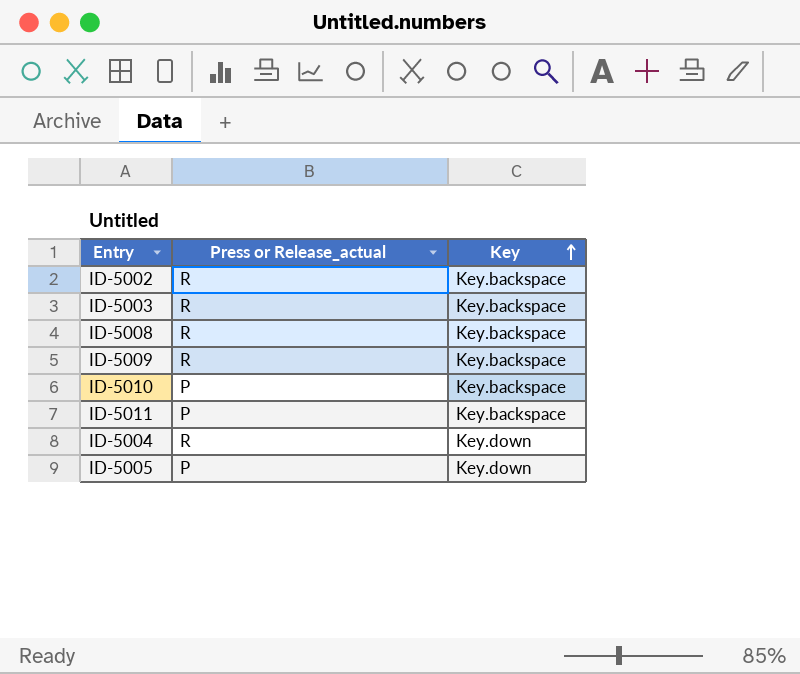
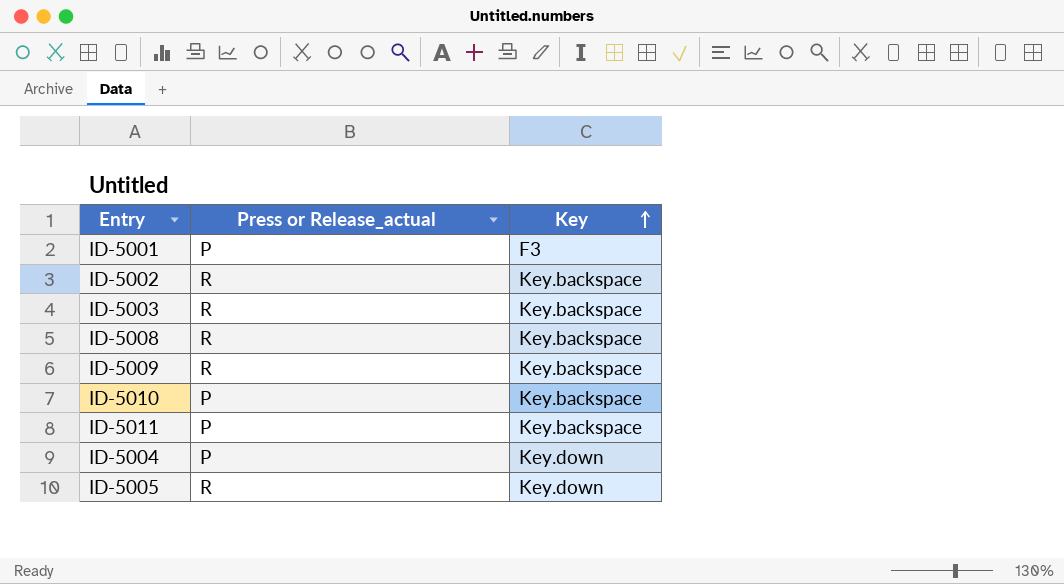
row ID-5001: none -> P | F3
ID-5004 | Press or Release_actual: R -> P
ID-5005 | Press or Release_actual: P -> R

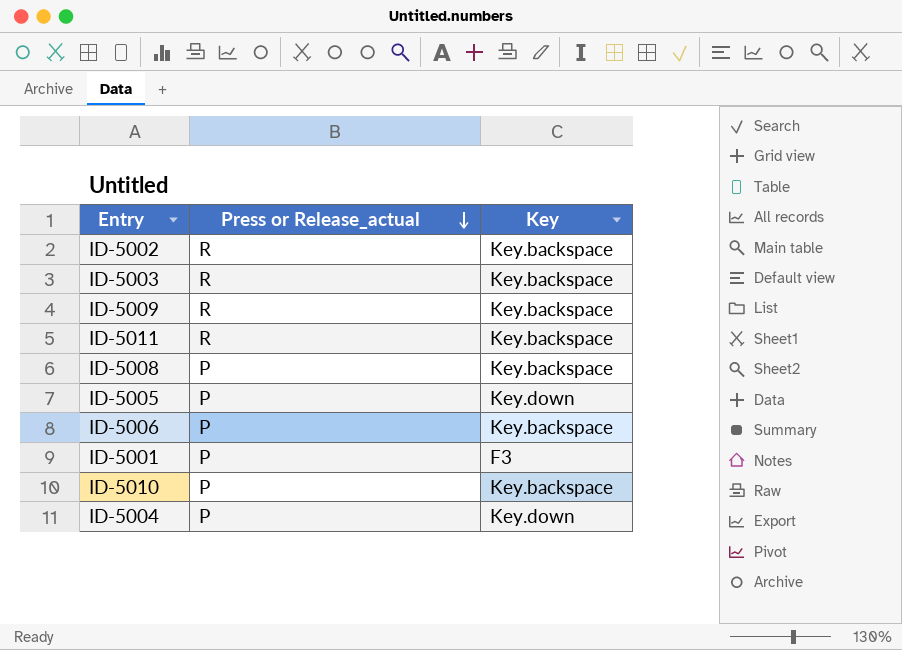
row order: Key ascending -> Press or Release_actual descending
ID-5011 | Press or Release_actual: P -> R
ID-5008 | Press or Release_actual: R -> P
ID-5005 | Press or Release_actual: R -> P
row ID-5006: none -> P | Key.backspace

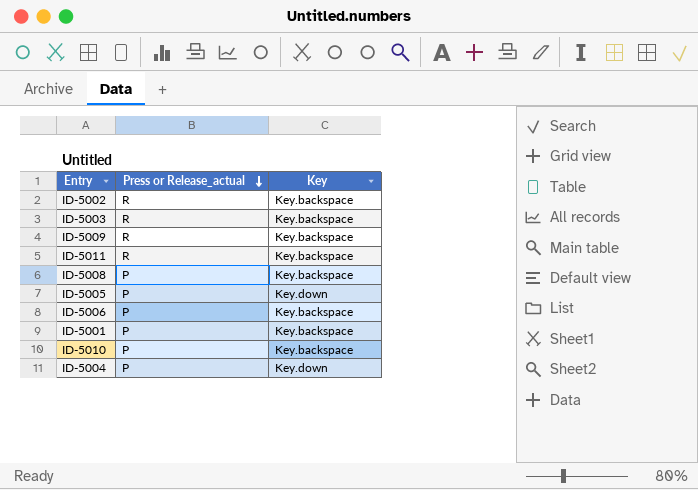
ID-5001 | Key: F3 -> Key.backspace

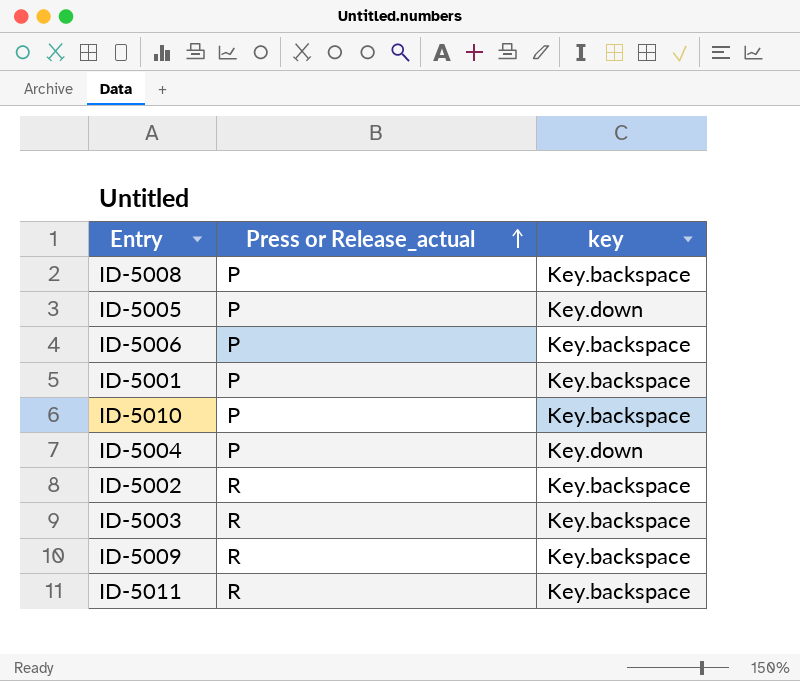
row order: Press or Release_actual descending -> Press or Release_actual ascending
column name: Key -> key

